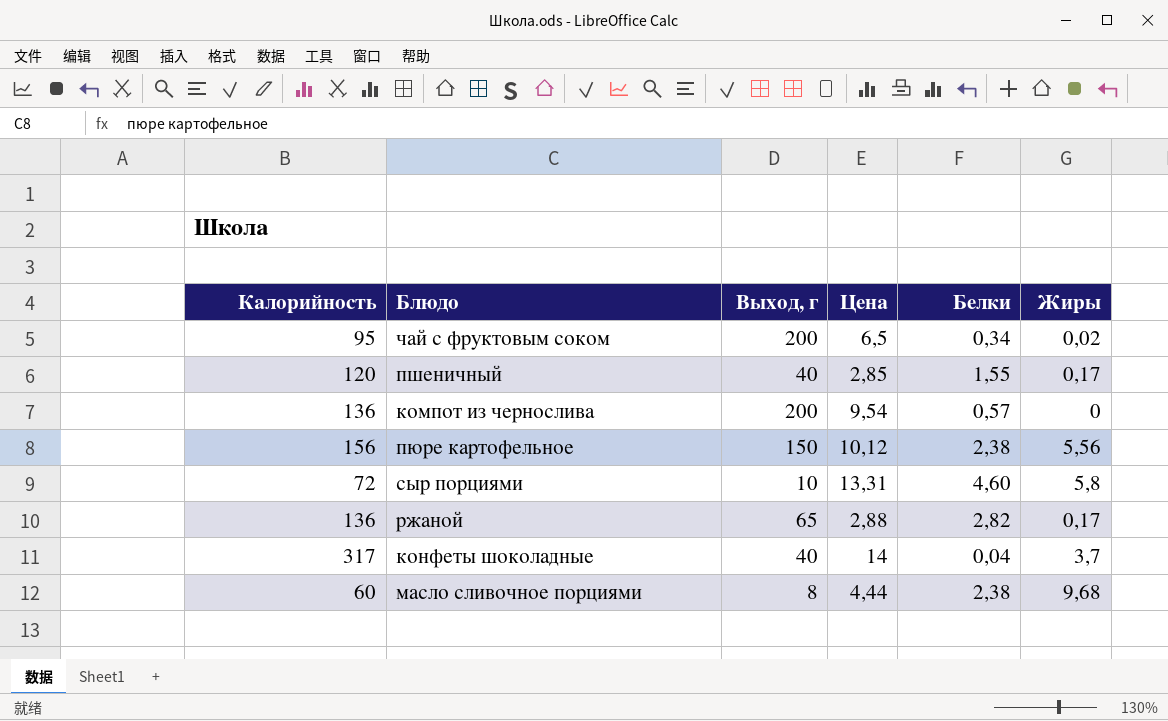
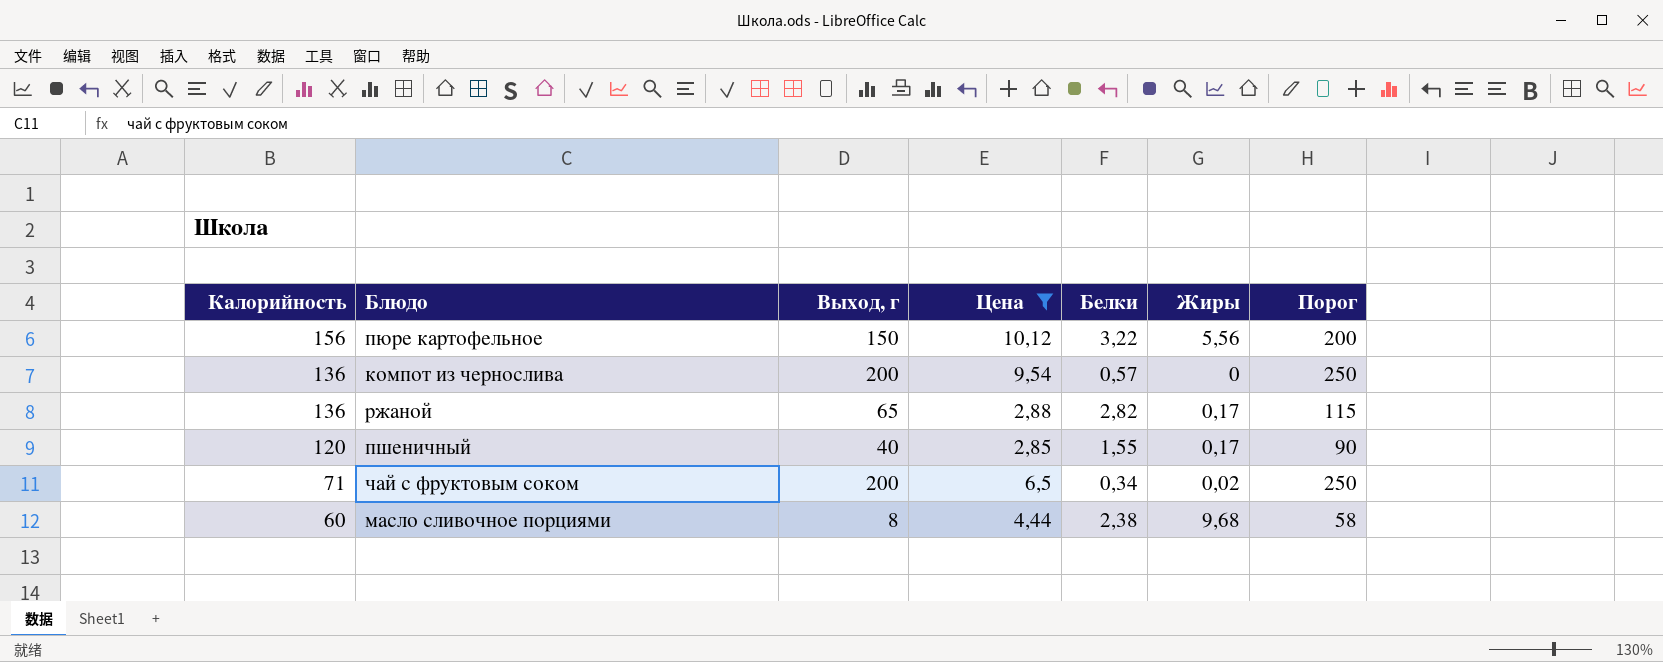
filter: none -> Цена <= 10,12
row order: none -> Калорийность descending
column Порог | formula: none -> [Выход, г] + 50
пюре картофельное | Белки: 2,38 -> 3,22
чай с фруктовым соком | Калорийность: 95 -> 71

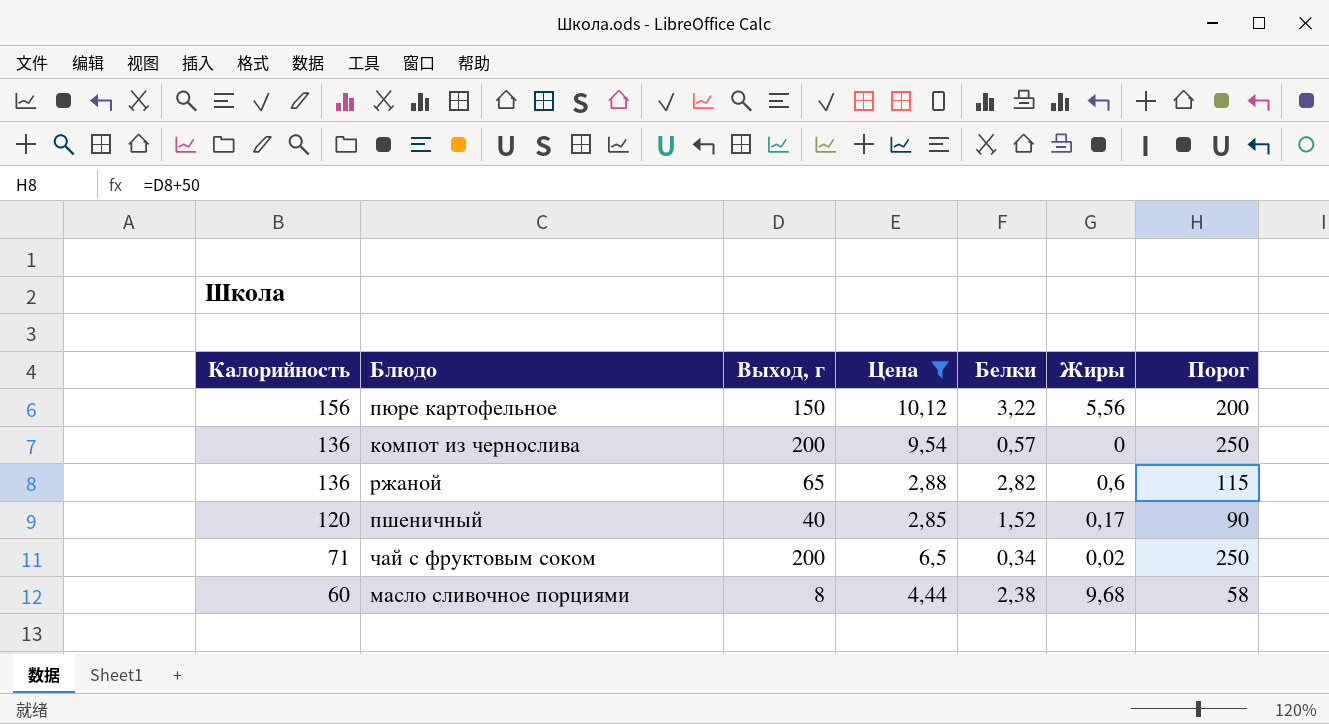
ржаной | Жиры: 0,17 -> 0,6
пшеничный | Белки: 1,55 -> 1,52

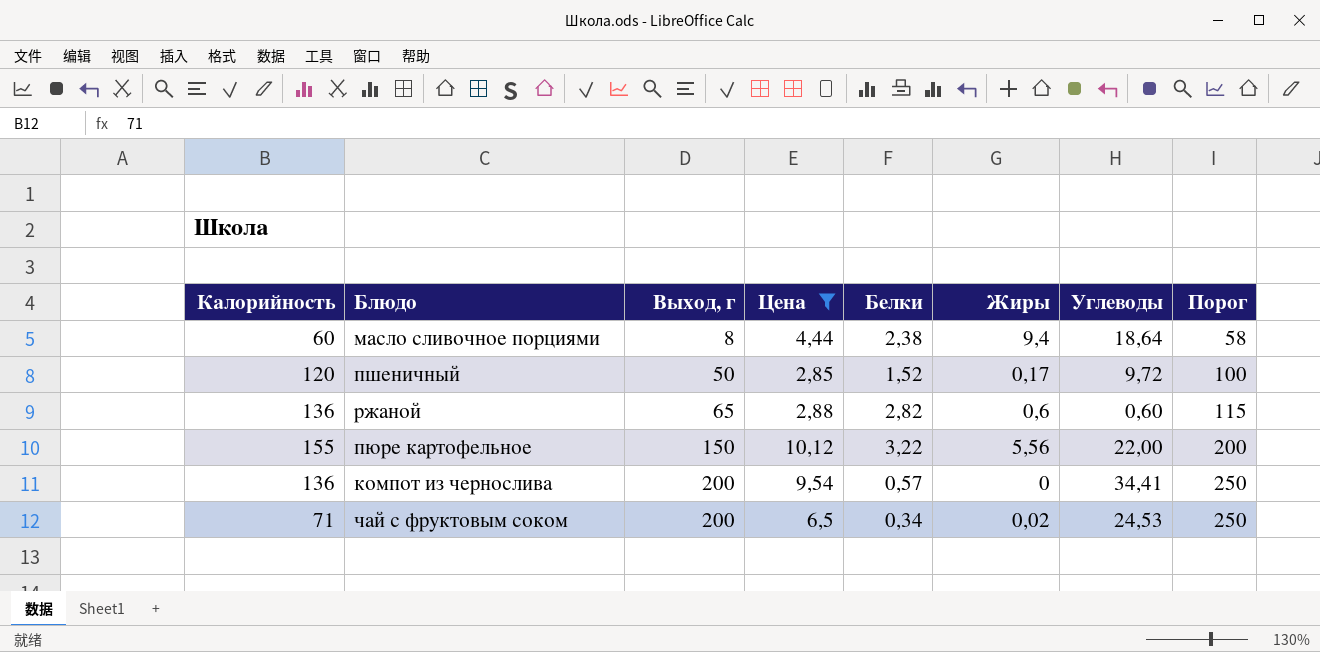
row order: Калорийность descending -> Выход, г ascending
column Углеводы | position: none -> 7
масло сливочное порциями | Жиры: 9,68 -> 9,4
пшеничный | Выход, г: 40 -> 50
пшеничный | Порог: 90 -> 100
пюре картофельное | Калорийность: 156 -> 155

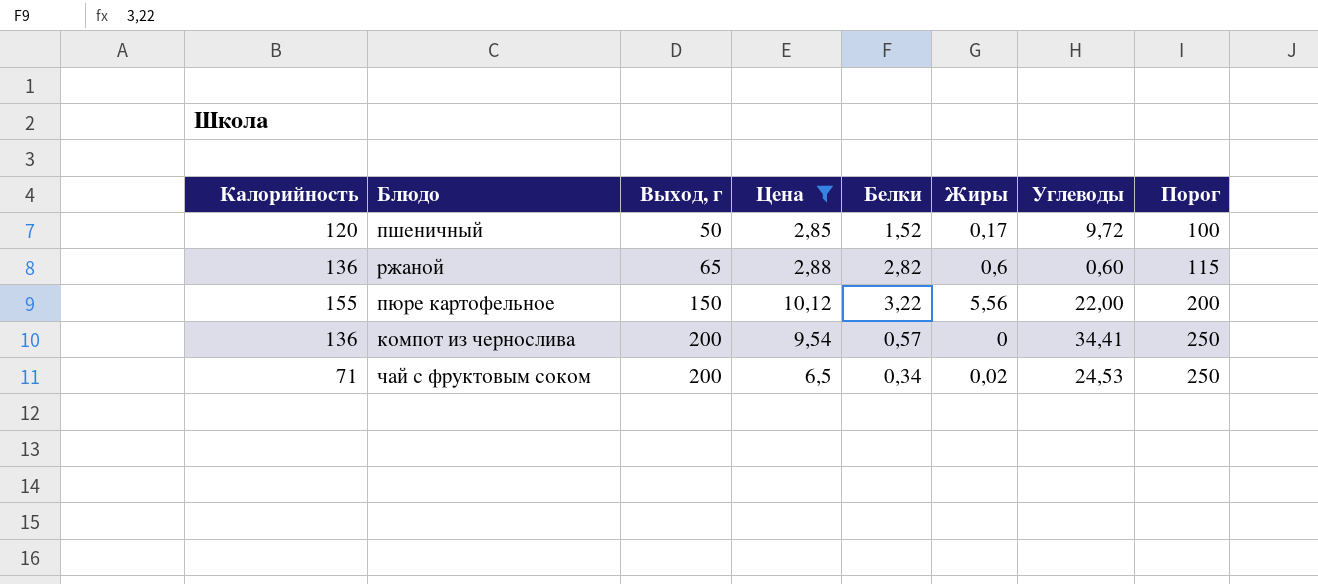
row масло сливочное порциями: 60 | 8 | 4,44 | 2,38 | 9,4 | 18,64 | 58 -> none

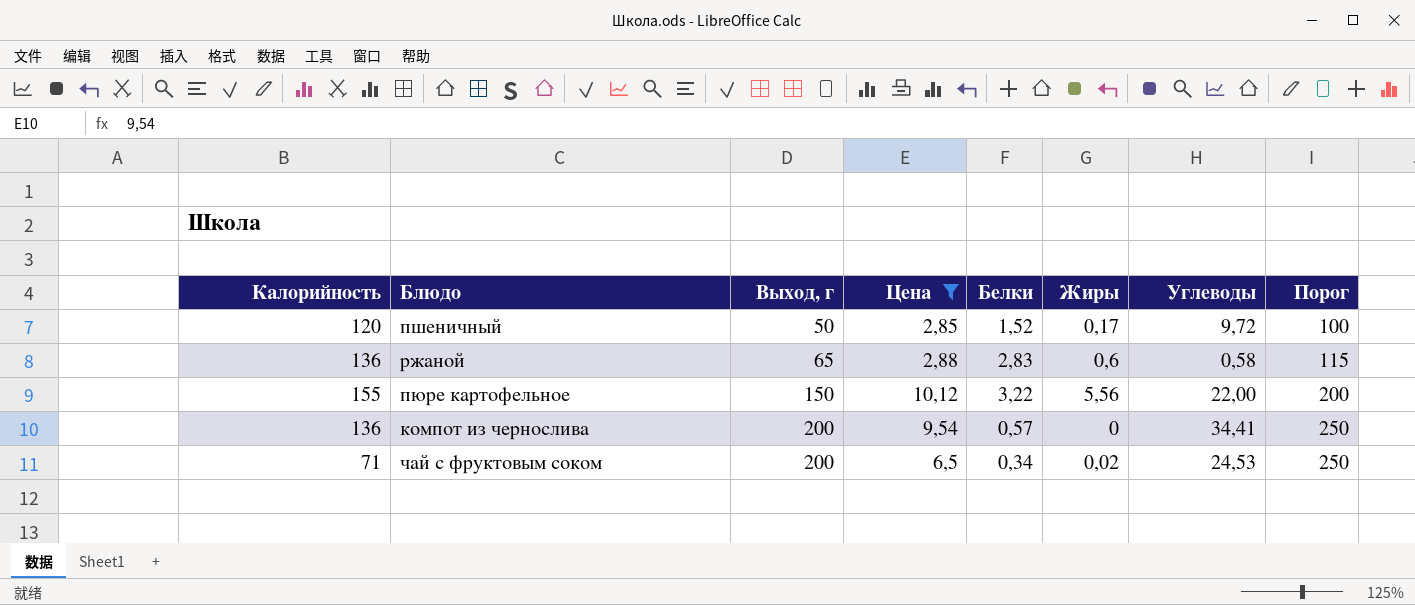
ржаной | Белки: 2,82 -> 2,83
ржаной | Углеводы: 0,60 -> 0,58

